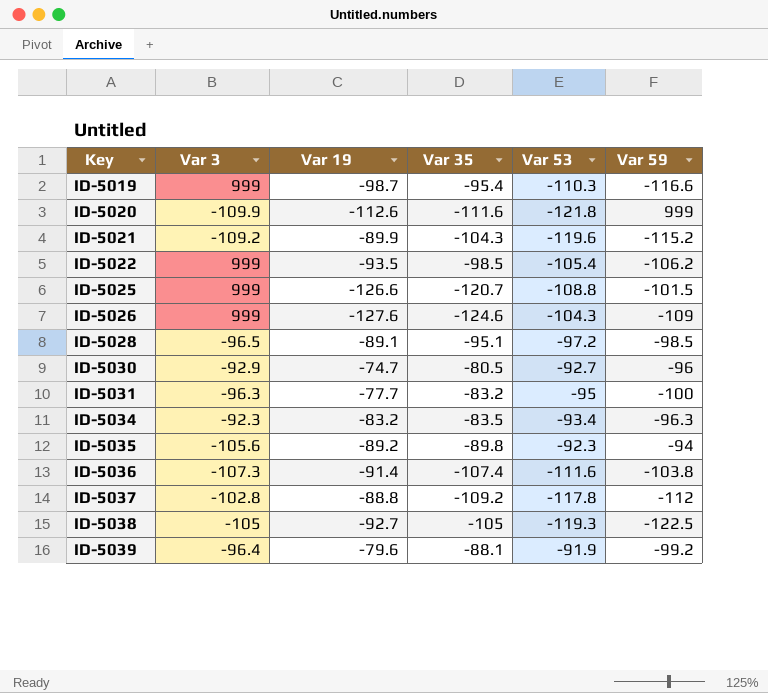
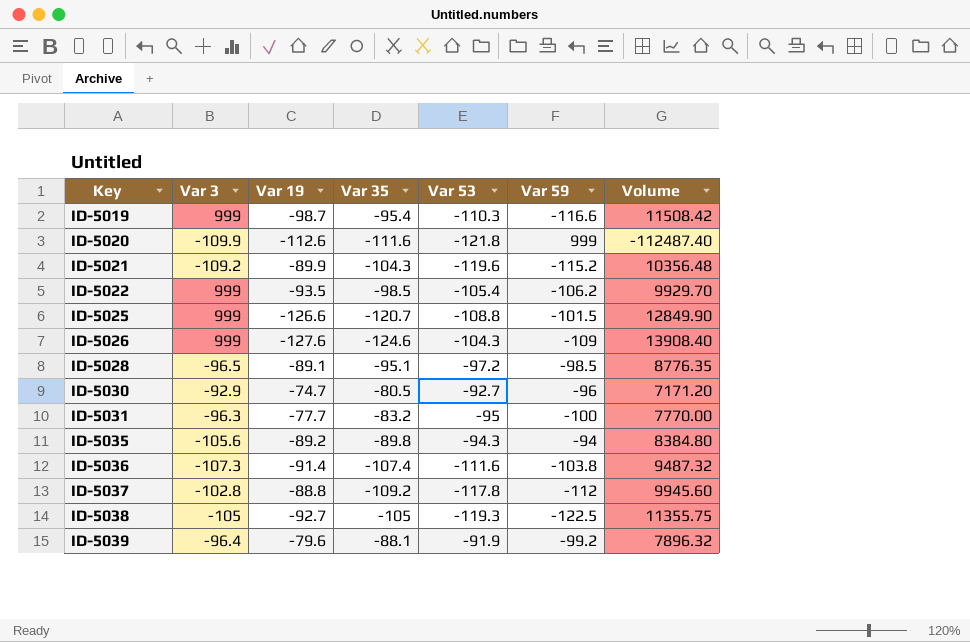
column Volume | formula: none -> [Var 19] * [Var 59]
row ID-5034: -92.3 | -83.2 | -83.5 | -93.4 | -96.3 -> none
ID-5035 | Var 53: -92.3 -> -94.3

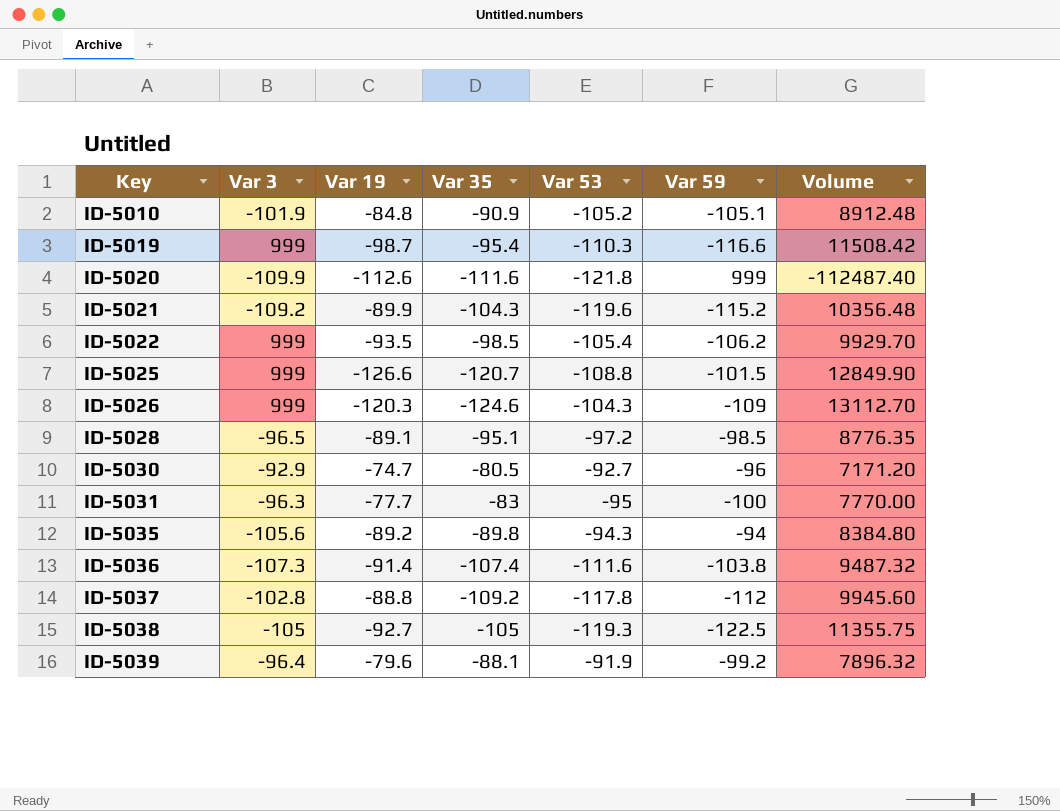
row ID-5010: none -> -101.9 | -84.8 | -90.9 | -105.2 | -105.1 | 8912.48
ID-5026 | Var 19: -127.6 -> -120.3
ID-5026 | Volume: 13908.40 -> 13112.70
ID-5031 | Var 35: -83.2 -> -83

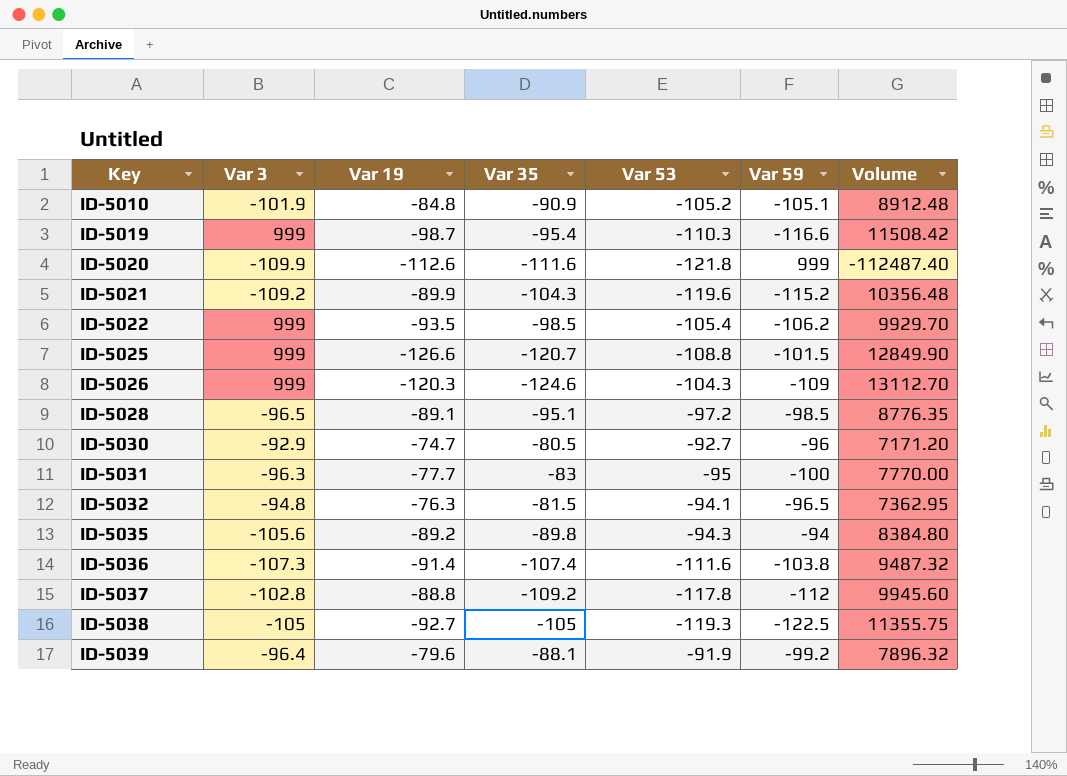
row ID-5032: none -> -94.8 | -76.3 | -81.5 | -94.1 | -96.5 | 7362.95

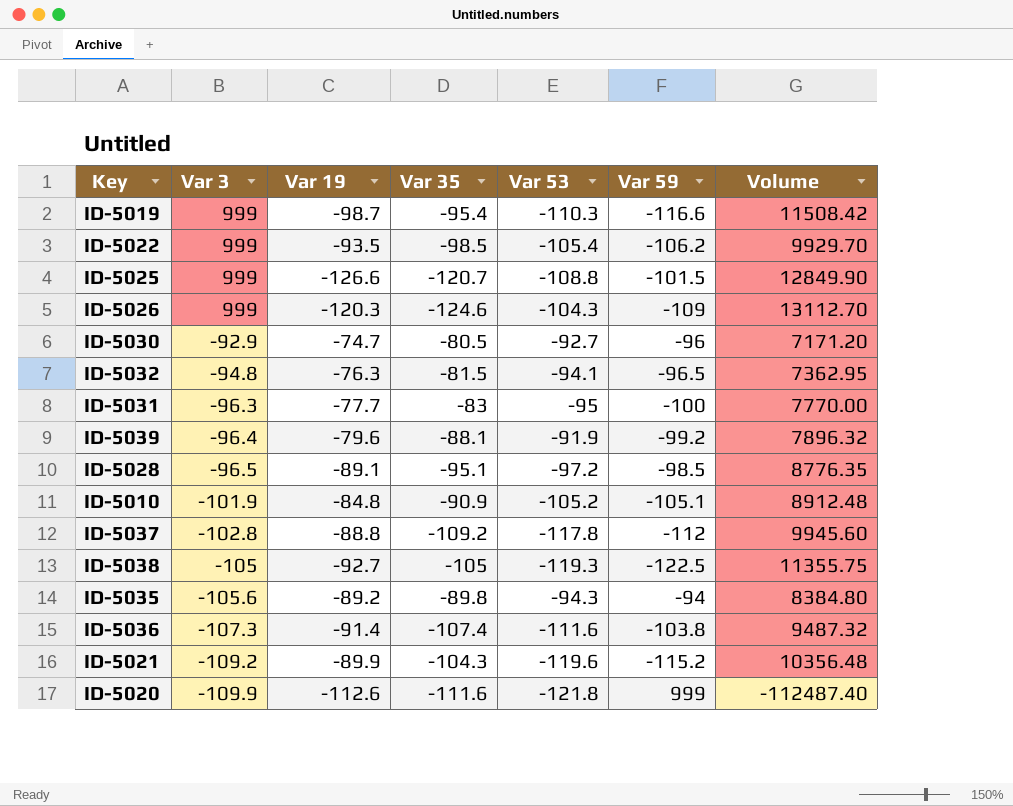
row order: Key ascending -> Var 3 descending

